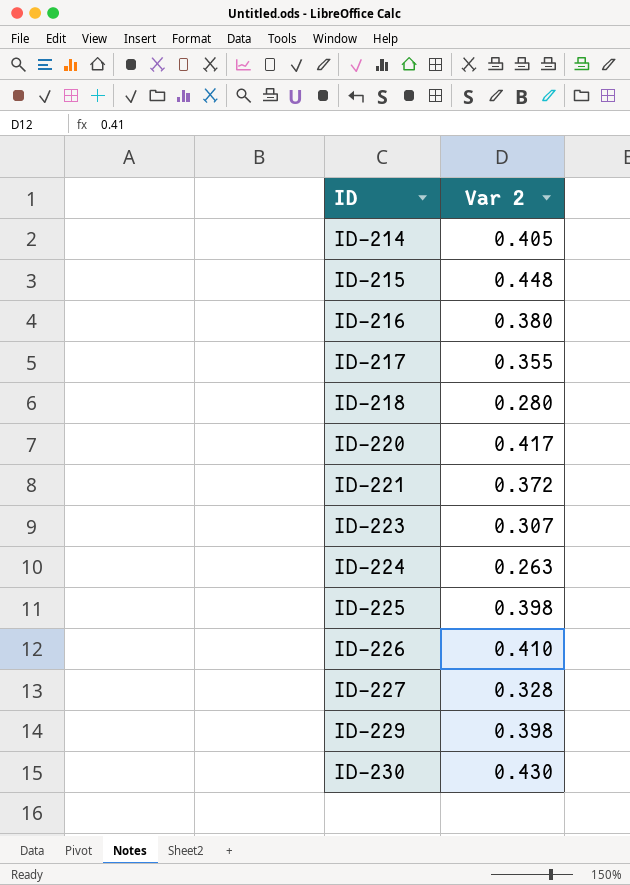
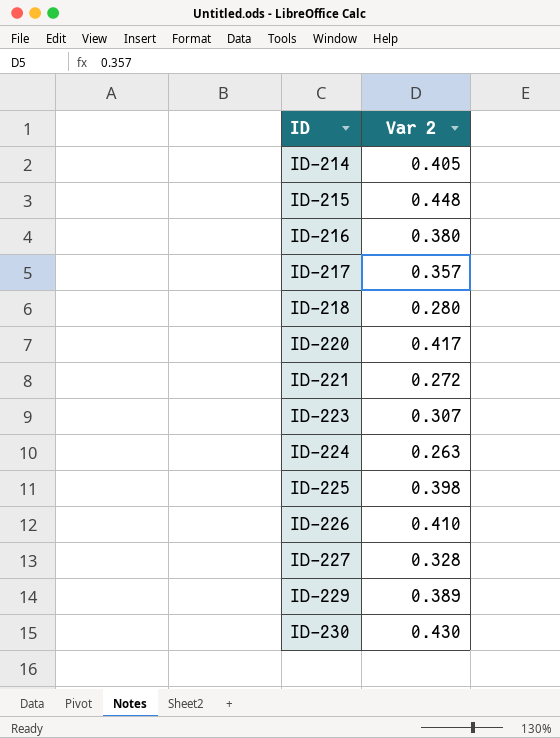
ID-217 | Var 2: 0.355 -> 0.357
ID-221 | Var 2: 0.372 -> 0.272
ID-229 | Var 2: 0.398 -> 0.389

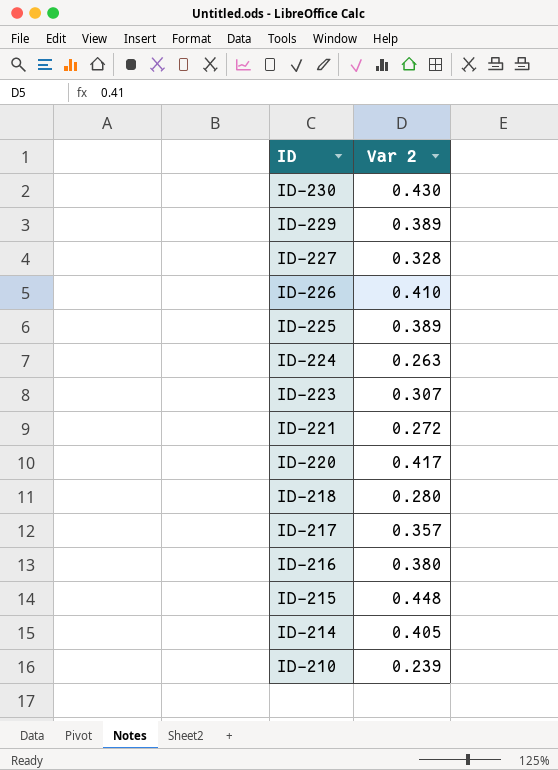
row order: ID ascending -> ID descending
ID-225 | Var 2: 0.398 -> 0.389
row ID-210: none -> 0.239

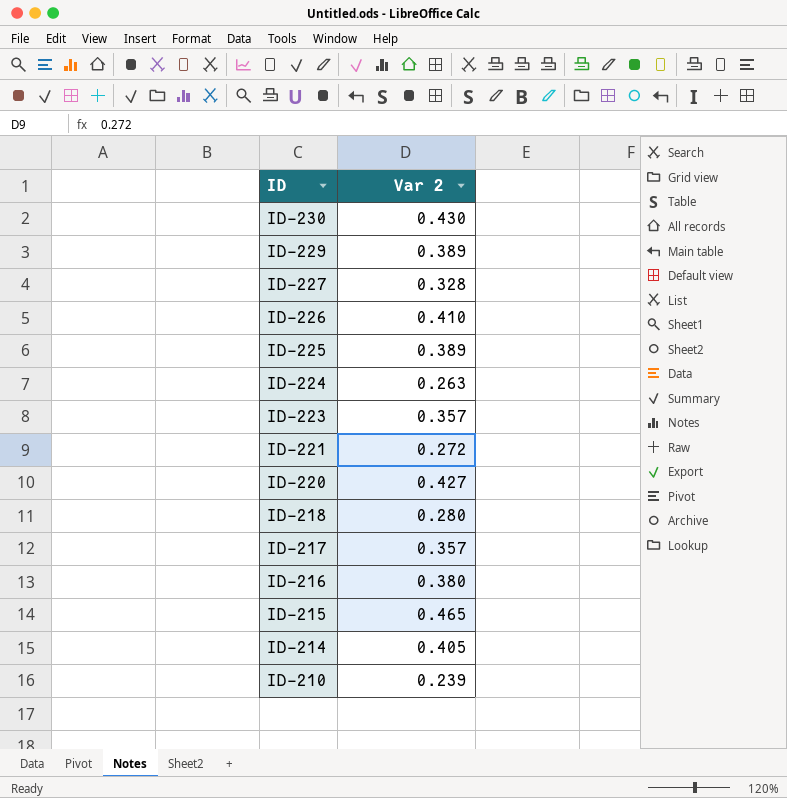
ID-223 | Var 2: 0.307 -> 0.357
ID-220 | Var 2: 0.417 -> 0.427
ID-215 | Var 2: 0.448 -> 0.465

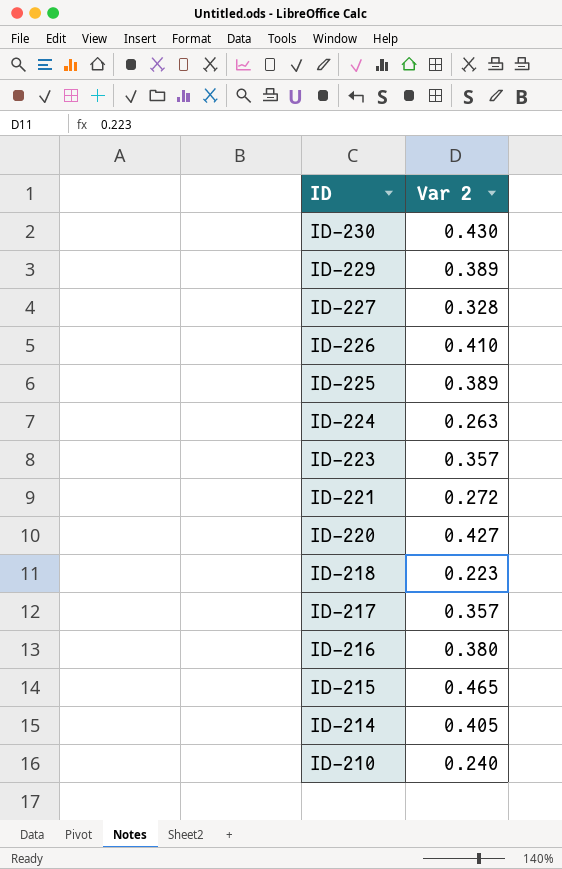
ID-218 | Var 2: 0.280 -> 0.223
ID-210 | Var 2: 0.239 -> 0.240

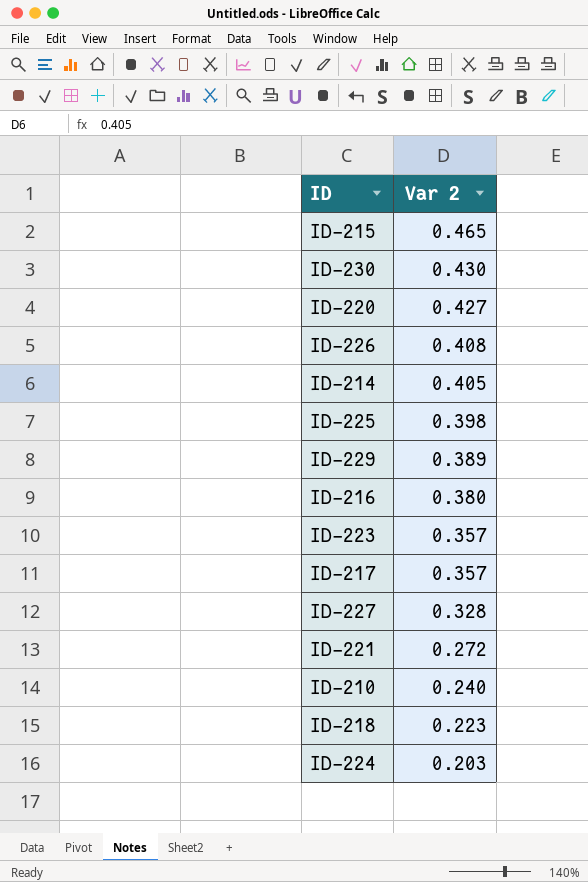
row order: ID descending -> Var 2 descending
ID-226 | Var 2: 0.410 -> 0.408
ID-225 | Var 2: 0.389 -> 0.398
ID-224 | Var 2: 0.263 -> 0.203

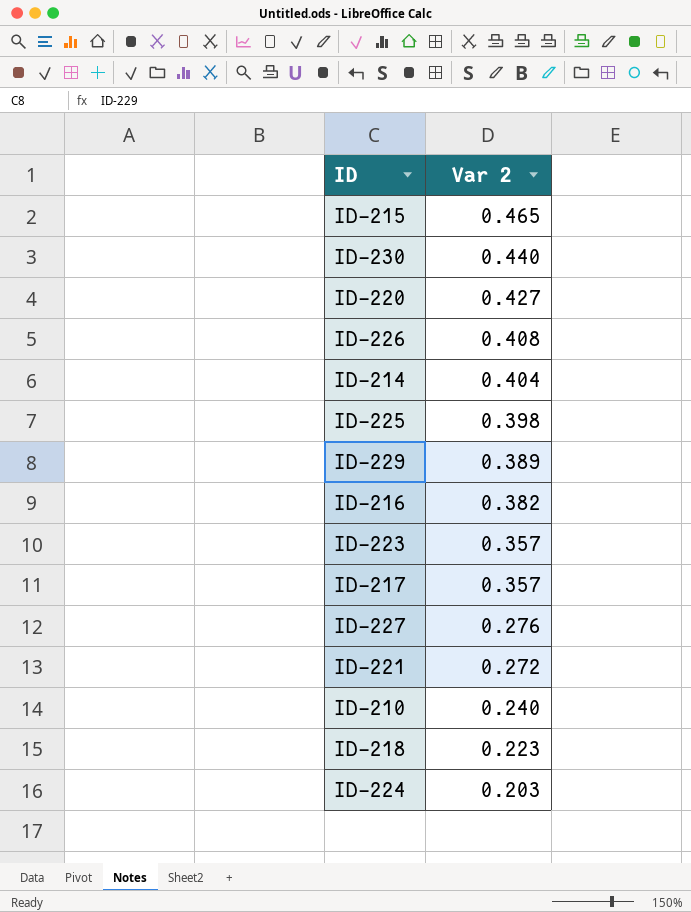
ID-230 | Var 2: 0.430 -> 0.440
ID-214 | Var 2: 0.405 -> 0.404
ID-216 | Var 2: 0.380 -> 0.382
ID-227 | Var 2: 0.328 -> 0.276

